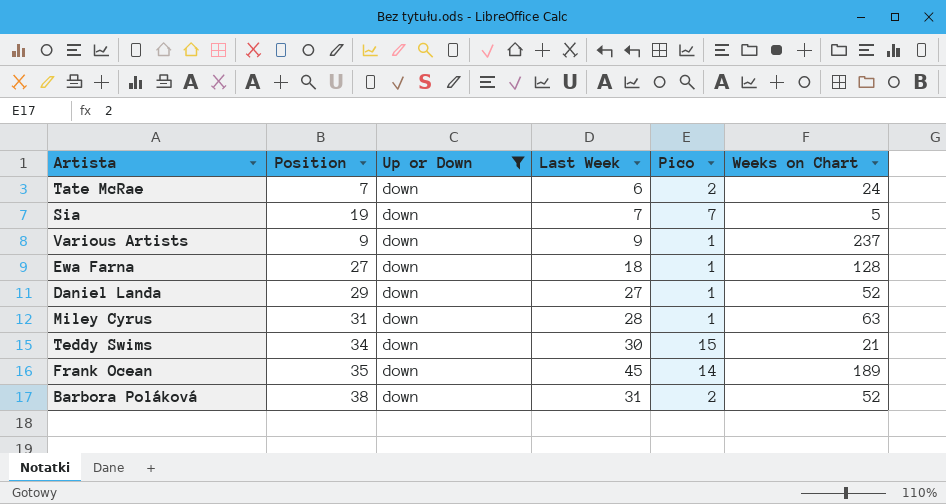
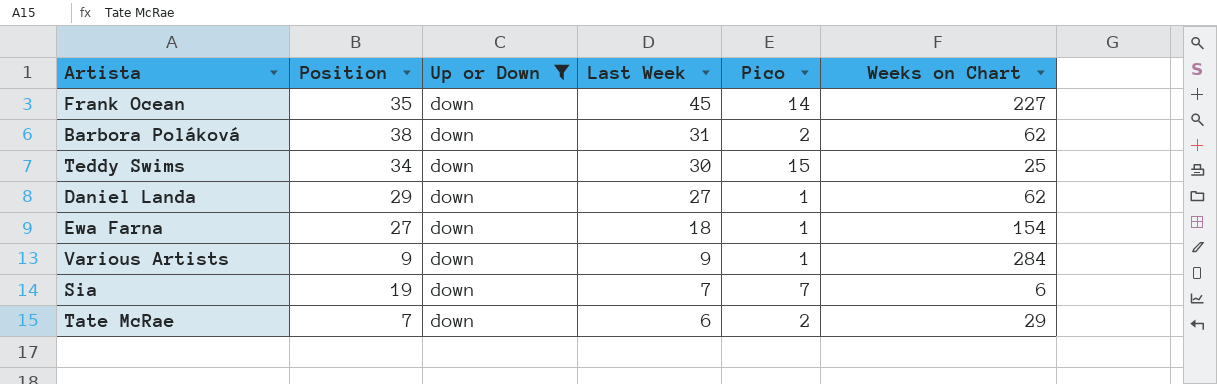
row order: none -> Last Week descending
row Miley Cyrus: 31 | down | 28 | 1 | 63 -> none
Frank Ocean | Weeks on Chart: 189 -> 227
Barbora Poláková | Weeks on Chart: 52 -> 62
Teddy Swims | Weeks on Chart: 21 -> 25
Daniel Landa | Weeks on Chart: 52 -> 62
Ewa Farna | Weeks on Chart: 128 -> 154
Various Artists | Weeks on Chart: 237 -> 284
Sia | Weeks on Chart: 5 -> 6
Tate McRae | Weeks on Chart: 24 -> 29

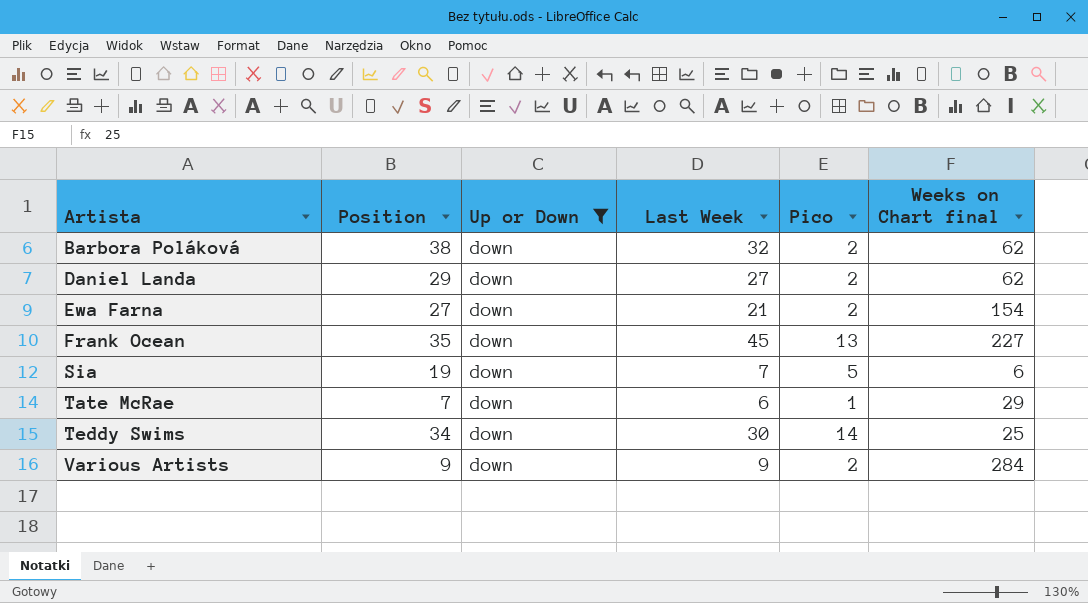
row order: Last Week descending -> Artista ascending
column name: Weeks on Chart -> Weeks on Chart final
Barbora Poláková | Last Week: 31 -> 32
Daniel Landa | Pico: 1 -> 2
Ewa Farna | Last Week: 18 -> 21
Ewa Farna | Pico: 1 -> 2
Frank Ocean | Pico: 14 -> 13
Sia | Pico: 7 -> 5
Tate McRae | Pico: 2 -> 1
Teddy Swims | Pico: 15 -> 14
Various Artists | Pico: 1 -> 2

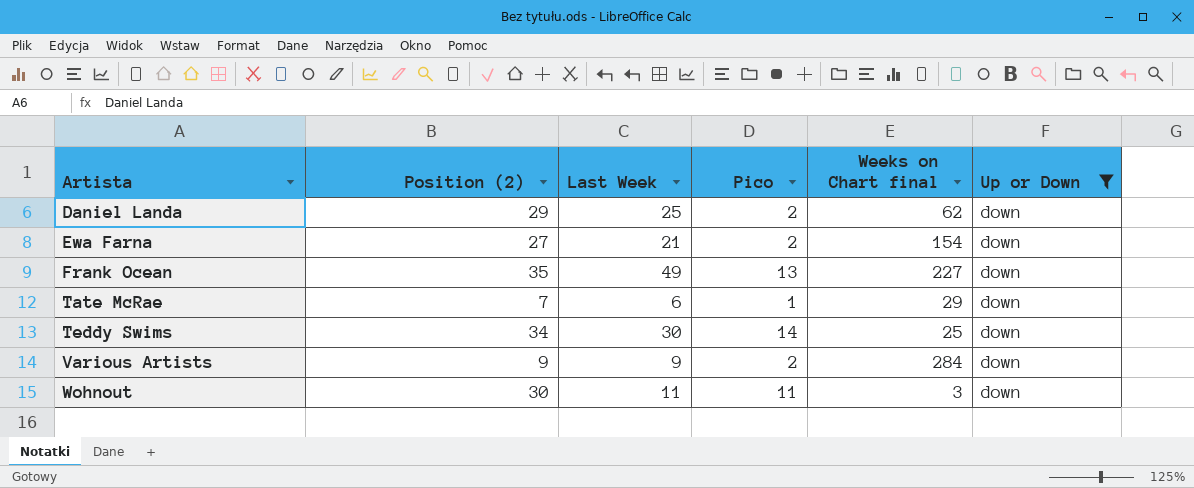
column name: Position -> Position (2)
column Up or Down | position: 3 -> 6
row Barbora Poláková: 38 | down | 32 | 2 | 62 -> none
row Sia: 19 | down | 7 | 5 | 6 -> none
Daniel Landa | Last Week: 27 -> 25
Frank Ocean | Last Week: 45 -> 49
row Wohnout: none -> 30 | 11 | 11 | 3 | down

